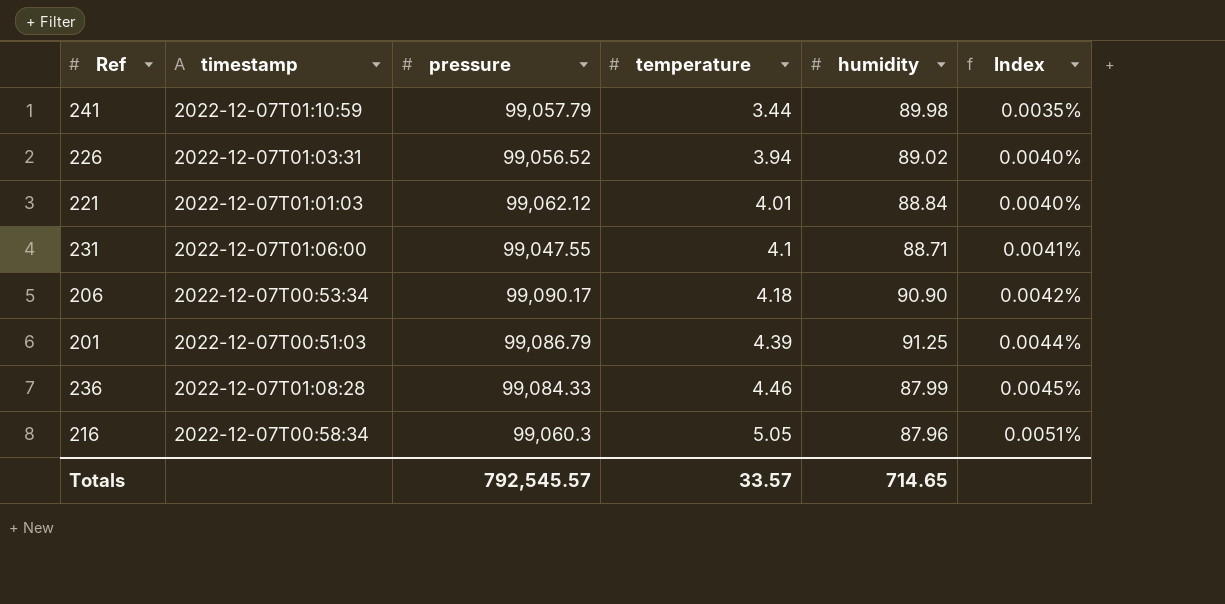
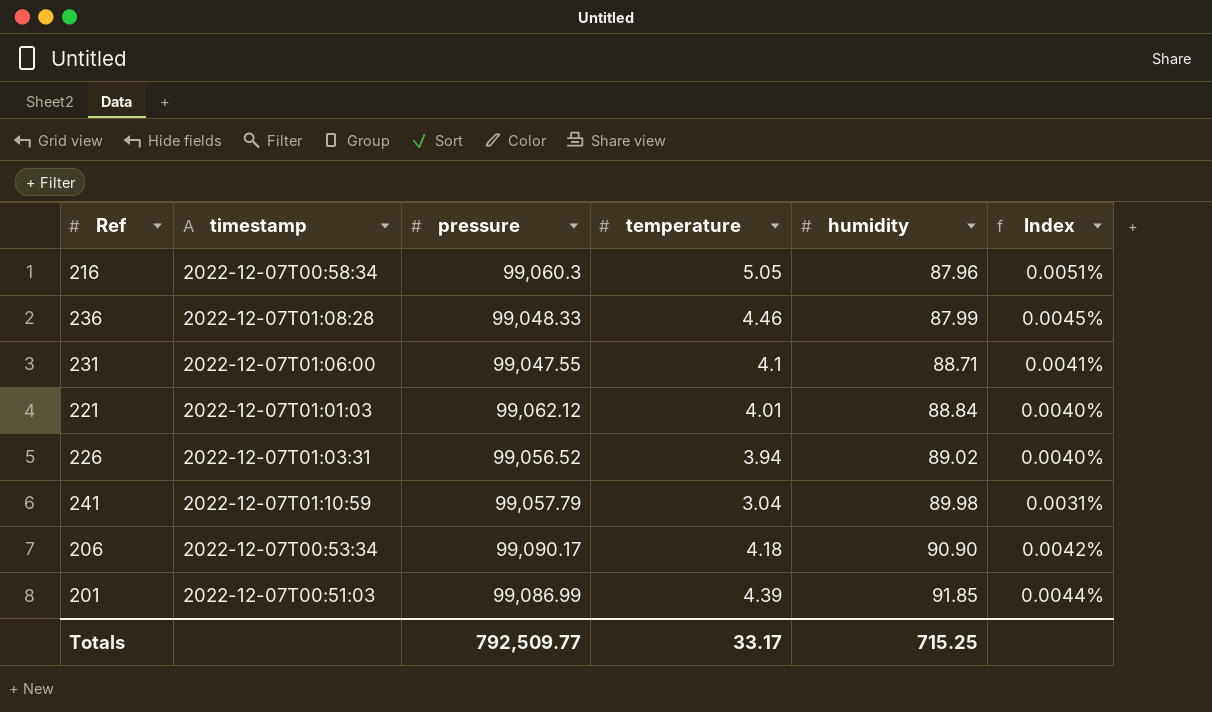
row order: temperature ascending -> humidity ascending
236 | pressure: 99,084.33 -> 99,048.33
241 | temperature: 3.44 -> 3.04
241 | Index: 0.0035% -> 0.0031%
201 | pressure: 99,086.79 -> 99,086.99
201 | humidity: 91.25 -> 91.85
Totals | pressure: 792,545.57 -> 792,509.77
Totals | temperature: 33.57 -> 33.17
Totals | humidity: 714.65 -> 715.25

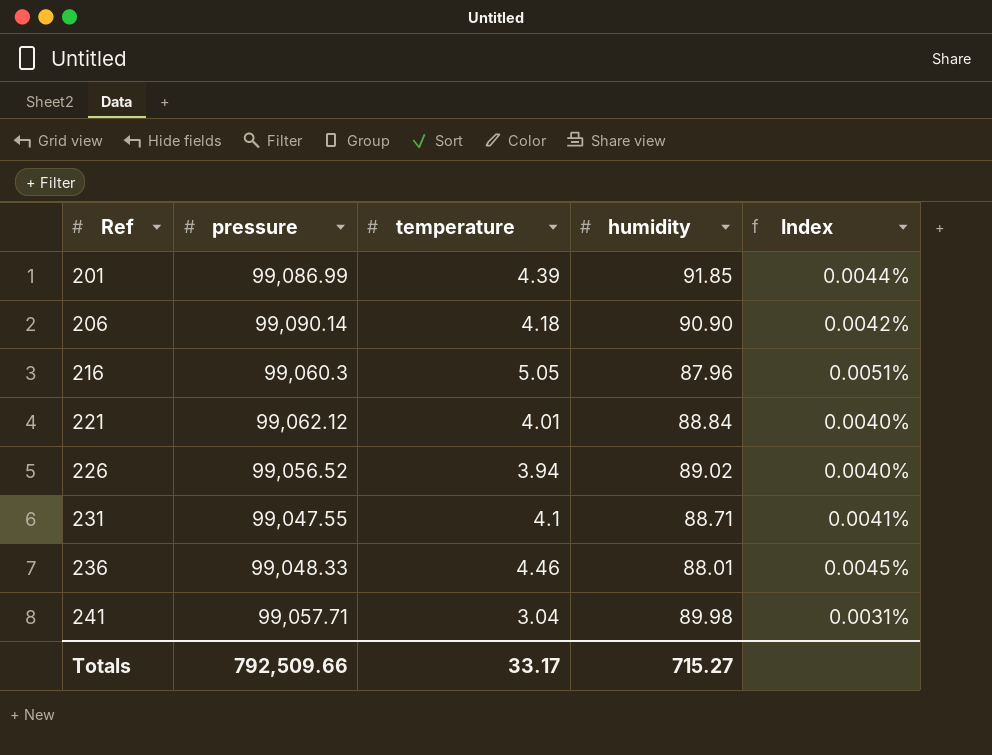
row order: humidity ascending -> Ref ascending
column timestamp | position: 2 -> none
206 | pressure: 99,090.17 -> 99,090.14
236 | humidity: 87.99 -> 88.01
241 | pressure: 99,057.79 -> 99,057.71
Totals | pressure: 792,509.77 -> 792,509.66
Totals | humidity: 715.25 -> 715.27

